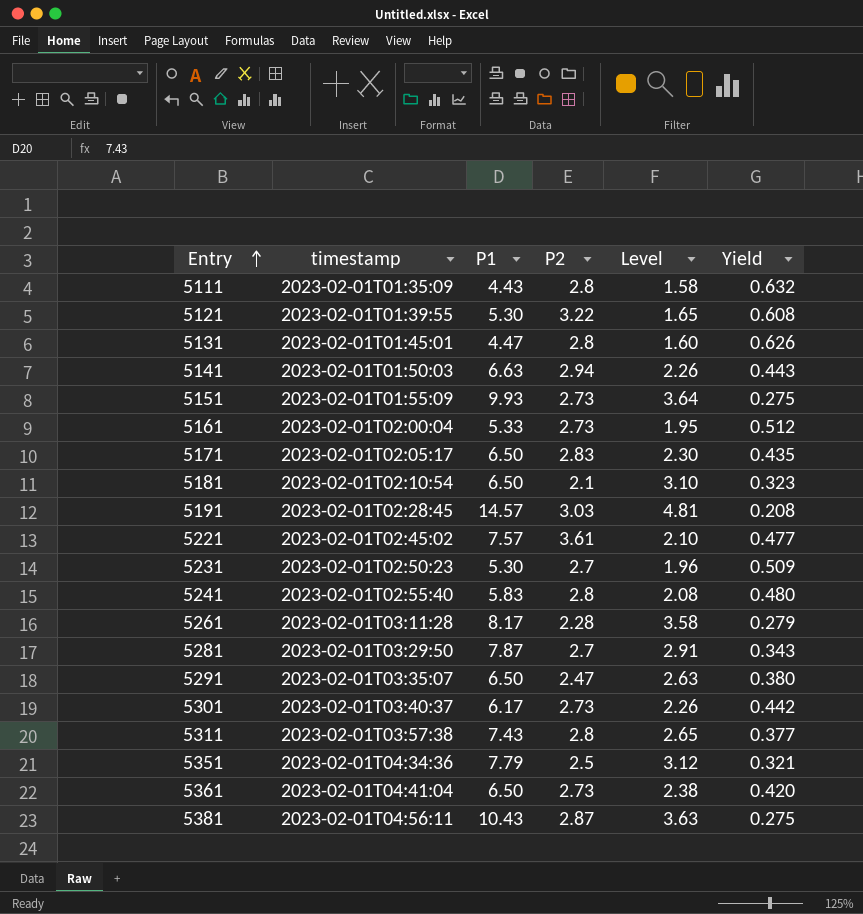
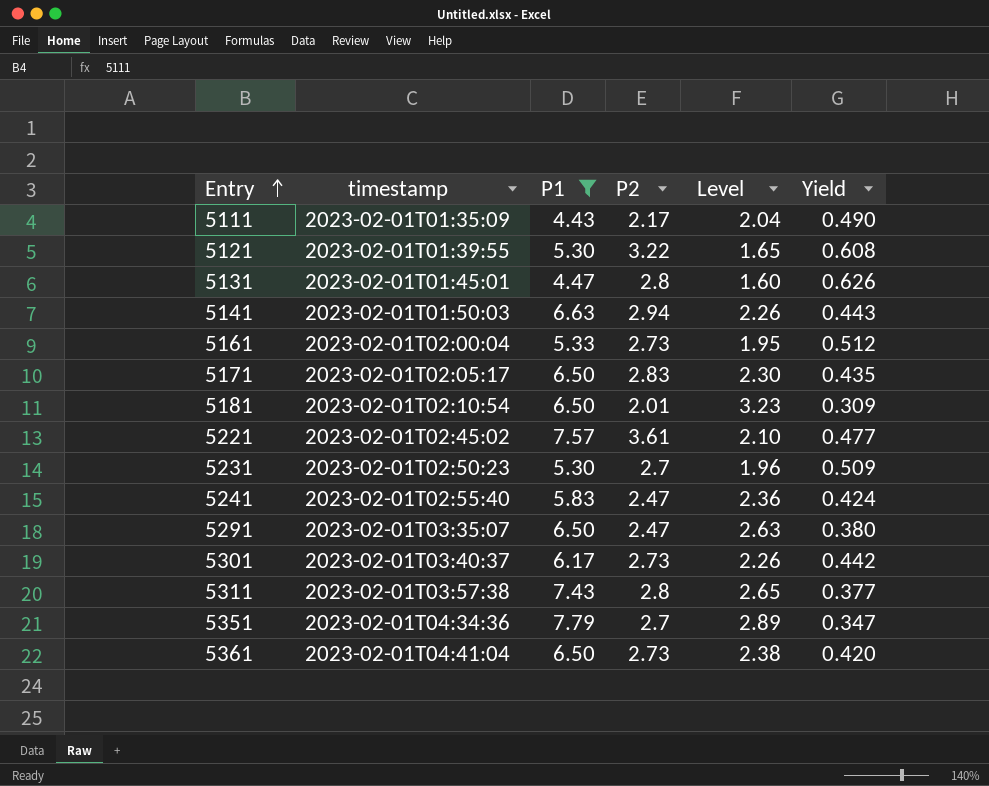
filter: none -> P1 <= 7.79
5111 | P2: 2.8 -> 2.17
5111 | Level: 1.58 -> 2.04
5111 | Yield: 0.632 -> 0.490
5181 | P2: 2.1 -> 2.01
5181 | Level: 3.10 -> 3.23
5181 | Yield: 0.323 -> 0.309
5241 | P2: 2.8 -> 2.47
5241 | Level: 2.08 -> 2.36
5241 | Yield: 0.480 -> 0.424
5351 | P2: 2.5 -> 2.7
5351 | Level: 3.12 -> 2.89
5351 | Yield: 0.321 -> 0.347

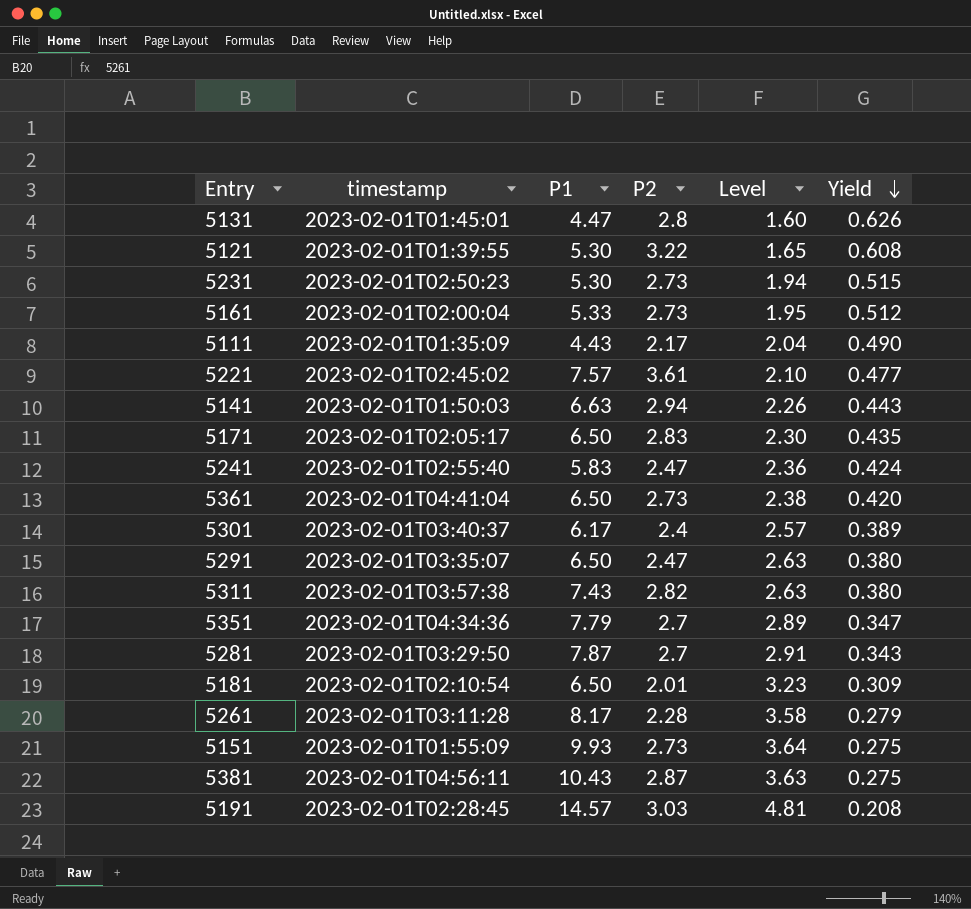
filter: P1 <= 7.79 -> none
row order: Entry ascending -> Yield descending
5231 | P2: 2.7 -> 2.73
5231 | Level: 1.96 -> 1.94
5231 | Yield: 0.509 -> 0.515
5301 | P2: 2.73 -> 2.4
5301 | Level: 2.26 -> 2.57
5301 | Yield: 0.442 -> 0.389
5311 | P2: 2.8 -> 2.82
5311 | Level: 2.65 -> 2.63
5311 | Yield: 0.377 -> 0.380

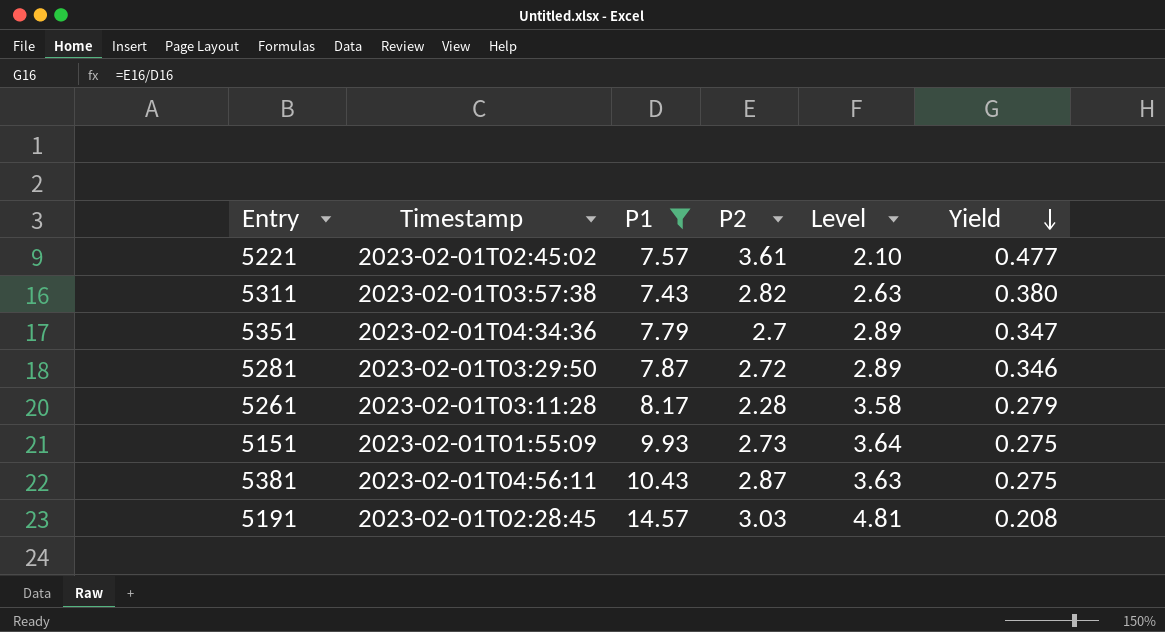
filter: none -> P1 >= 7.43
column name: timestamp -> Timestamp
5281 | P2: 2.7 -> 2.72
5281 | Level: 2.91 -> 2.89
5281 | Yield: 0.343 -> 0.346

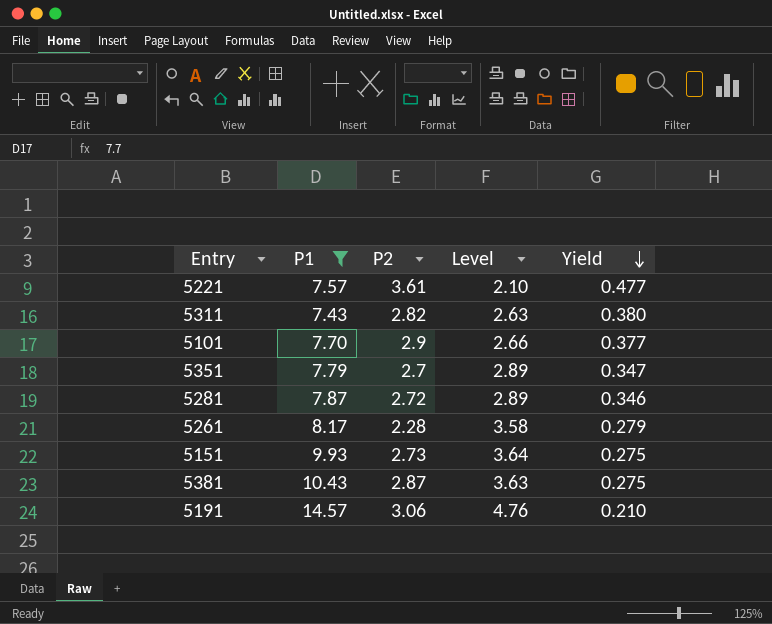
column Timestamp | position: 2 -> none
row 5101: none -> 7.70 | 2.9 | 2.66 | 0.377
5191 | P2: 3.03 -> 3.06
5191 | Level: 4.81 -> 4.76
5191 | Yield: 0.208 -> 0.210

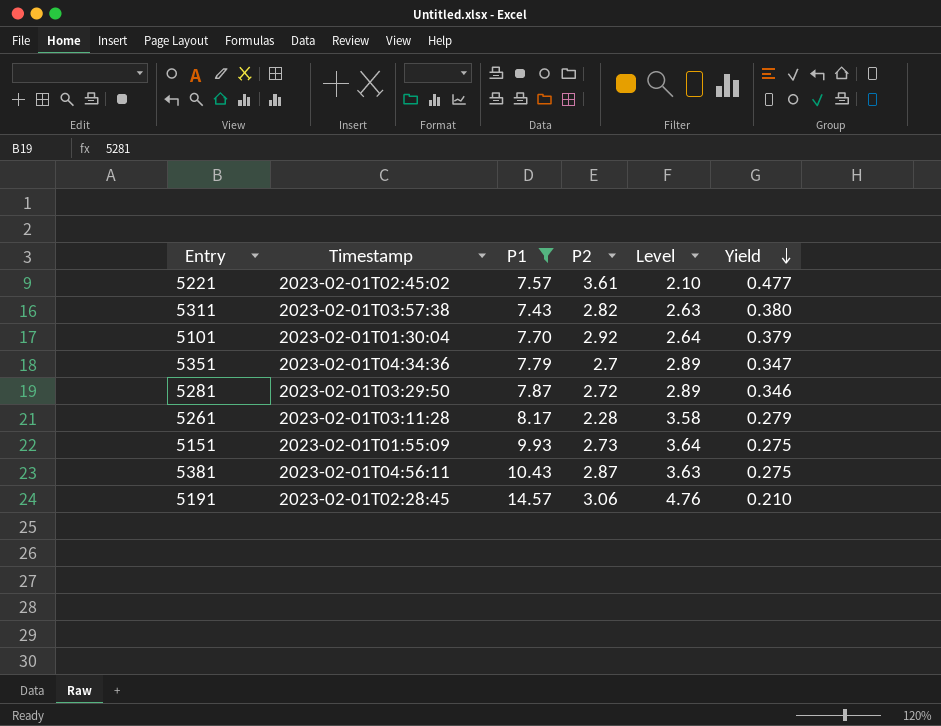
column Timestamp | position: none -> 2
5101 | P2: 2.9 -> 2.92
5101 | Level: 2.66 -> 2.64
5101 | Yield: 0.377 -> 0.379

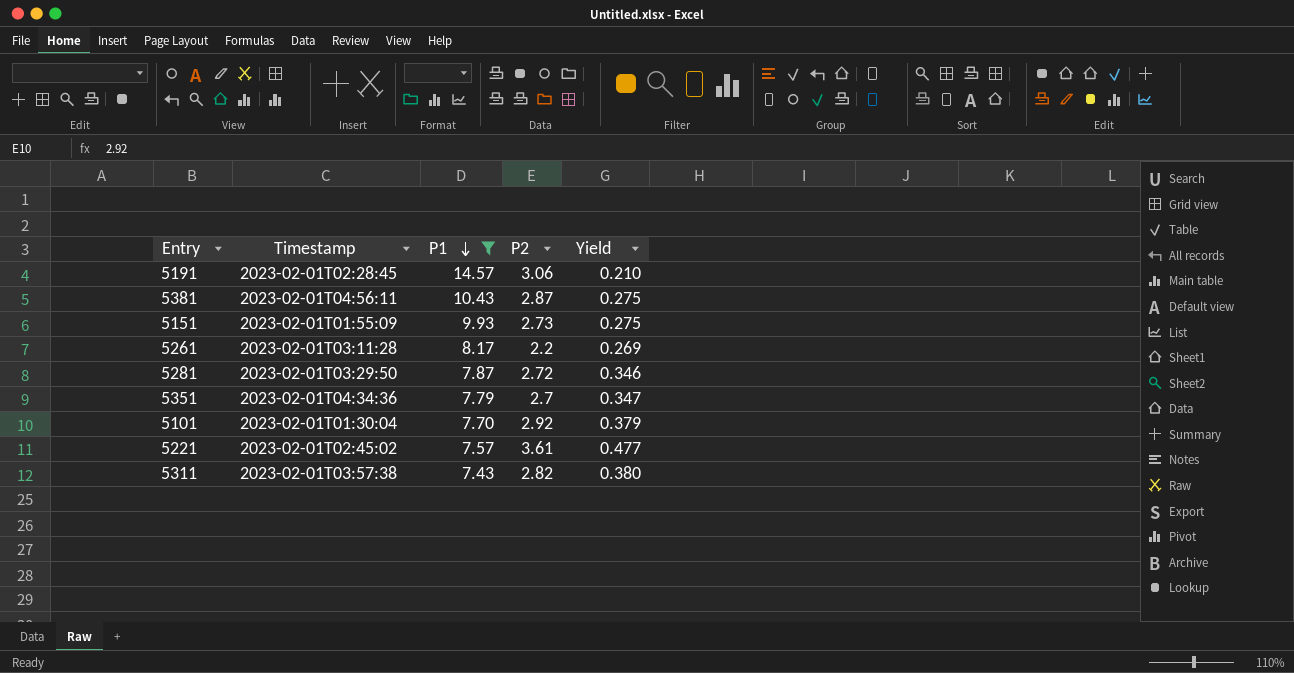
row order: Yield descending -> P1 descending
column Level | formula: [P1] / [P2] -> none
5261 | P2: 2.28 -> 2.2
5261 | Yield: 0.279 -> 0.269

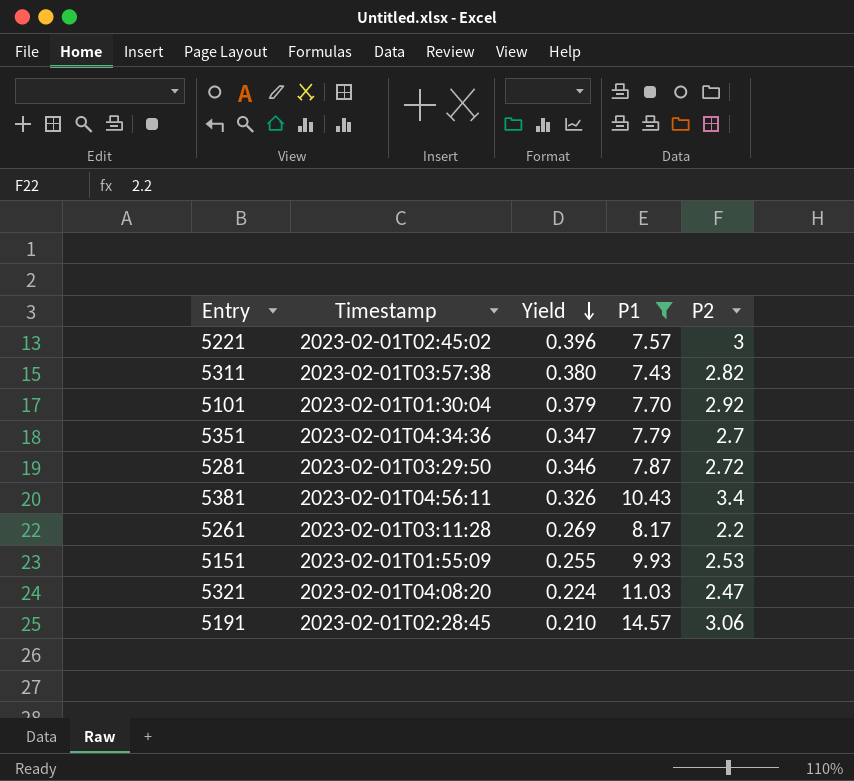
row order: P1 descending -> Yield descending
column Yield | position: 5 -> 3
5221 | Yield: 0.477 -> 0.396
5221 | P2: 3.61 -> 3
5381 | Yield: 0.275 -> 0.326
5381 | P2: 2.87 -> 3.4
5151 | Yield: 0.275 -> 0.255
5151 | P2: 2.73 -> 2.53
row 5321: none -> 2023-02-01T04:08:20 | 0.224 | 11.03 | 2.47

